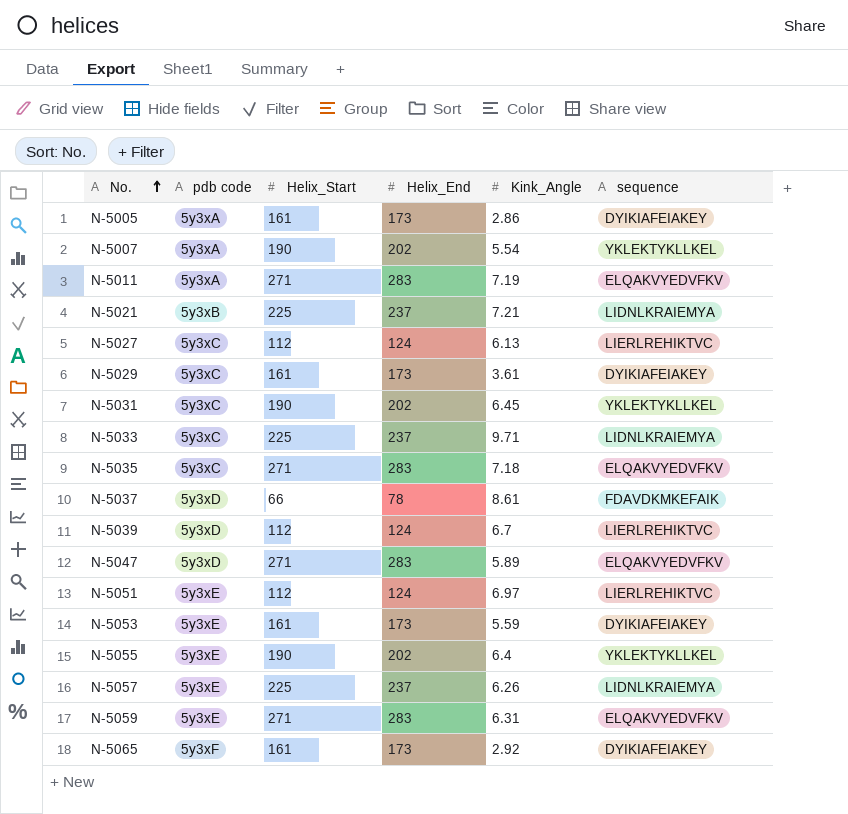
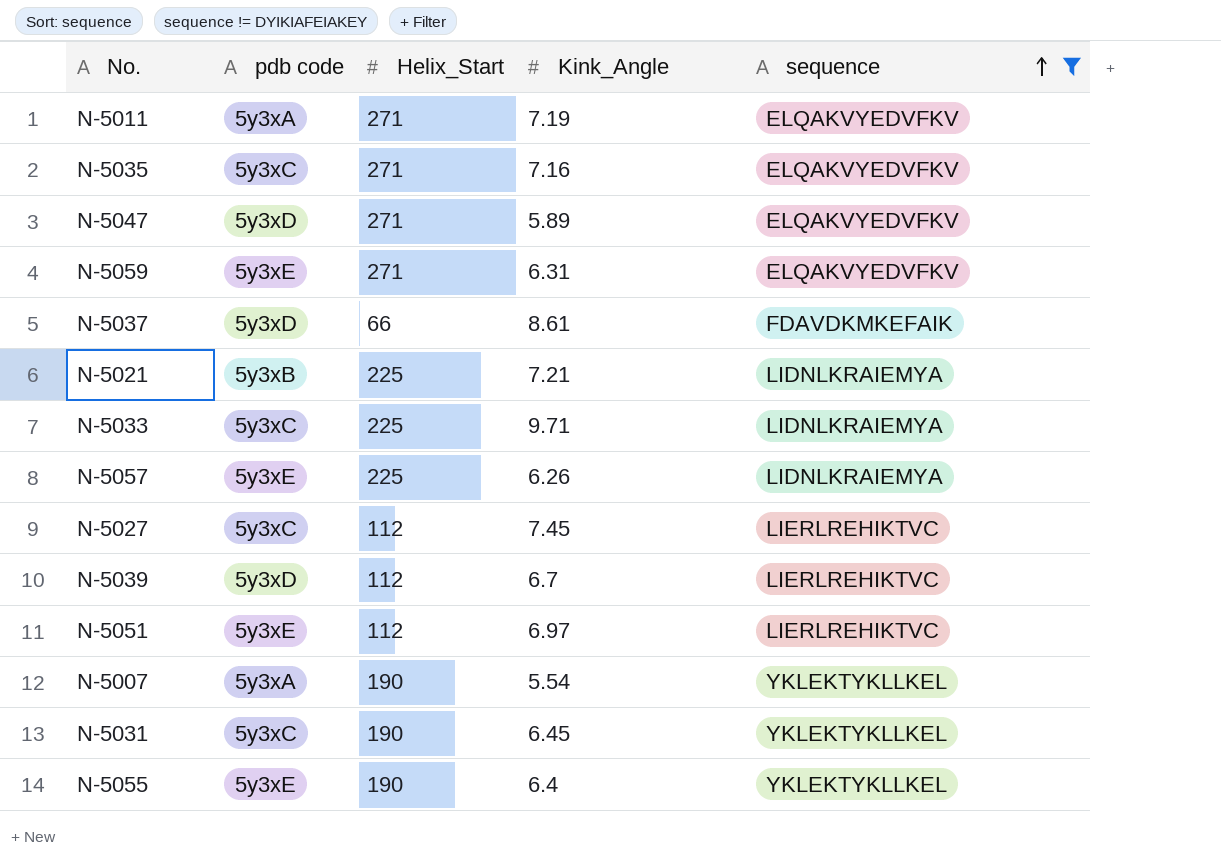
filter: none -> sequence != DYIKIAFEIAKEY
row order: No. ascending -> sequence ascending
column Helix_End | position: 4 -> none
N-5035 | Kink_Angle: 7.18 -> 7.16
N-5027 | Kink_Angle: 6.13 -> 7.45

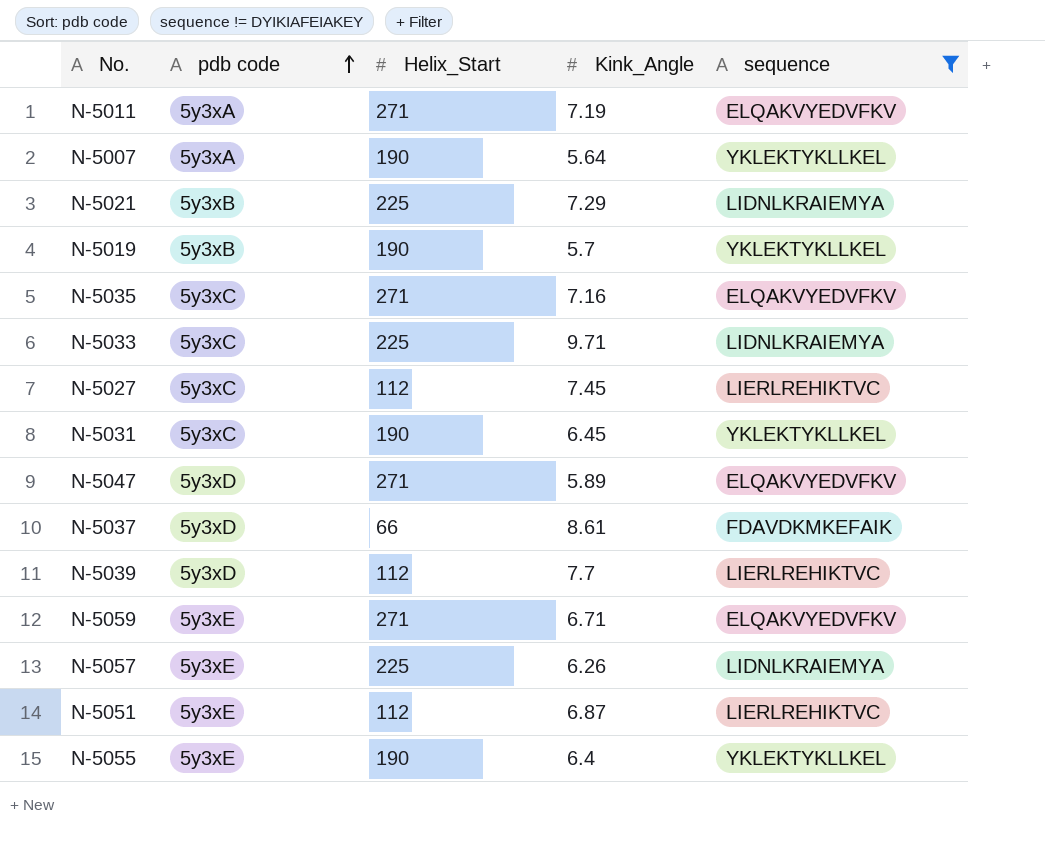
row order: sequence ascending -> pdb code ascending
N-5007 | Kink_Angle: 5.54 -> 5.64
N-5021 | Kink_Angle: 7.21 -> 7.29
row N-5019: none -> 5y3xB | 190 | 5.7 | YKLEKTYKLLKEL
N-5039 | Kink_Angle: 6.7 -> 7.7
N-5059 | Kink_Angle: 6.31 -> 6.71
N-5051 | Kink_Angle: 6.97 -> 6.87

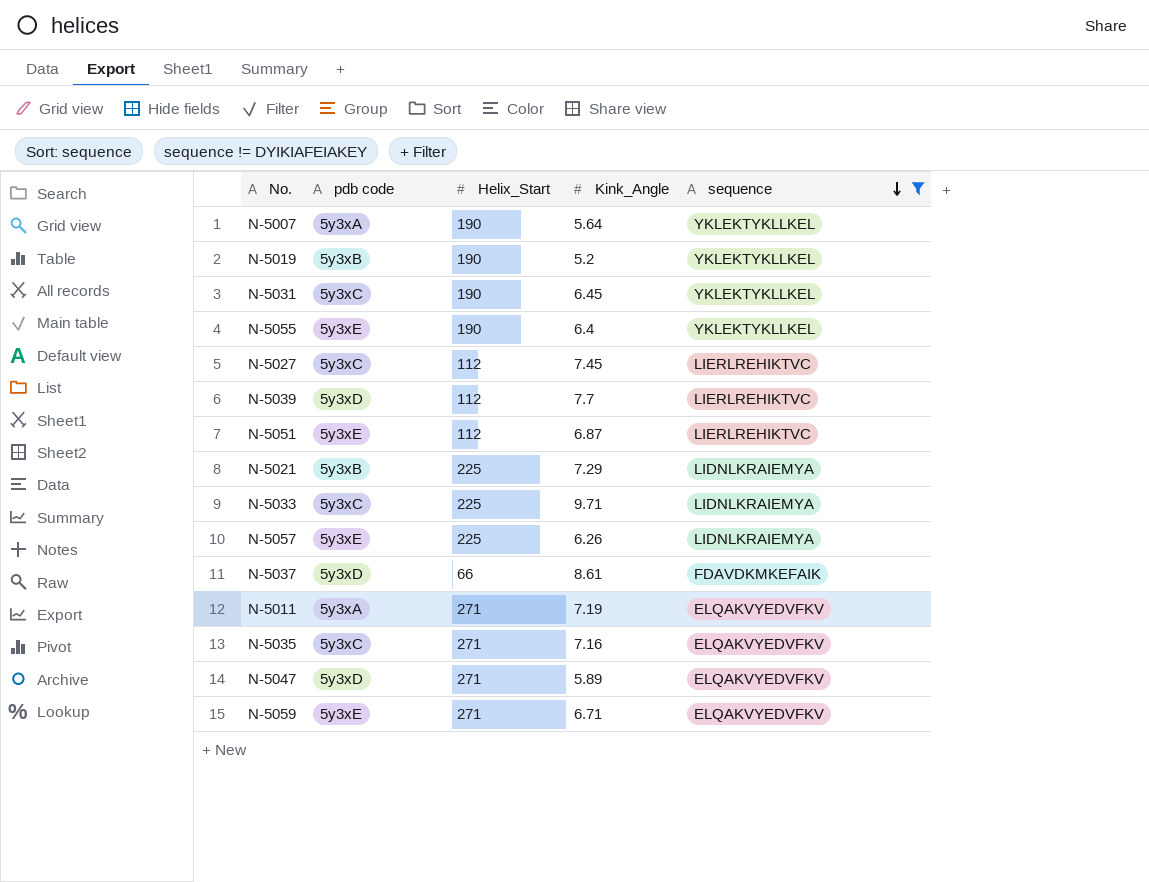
row order: pdb code ascending -> sequence descending
N-5019 | Kink_Angle: 5.7 -> 5.2

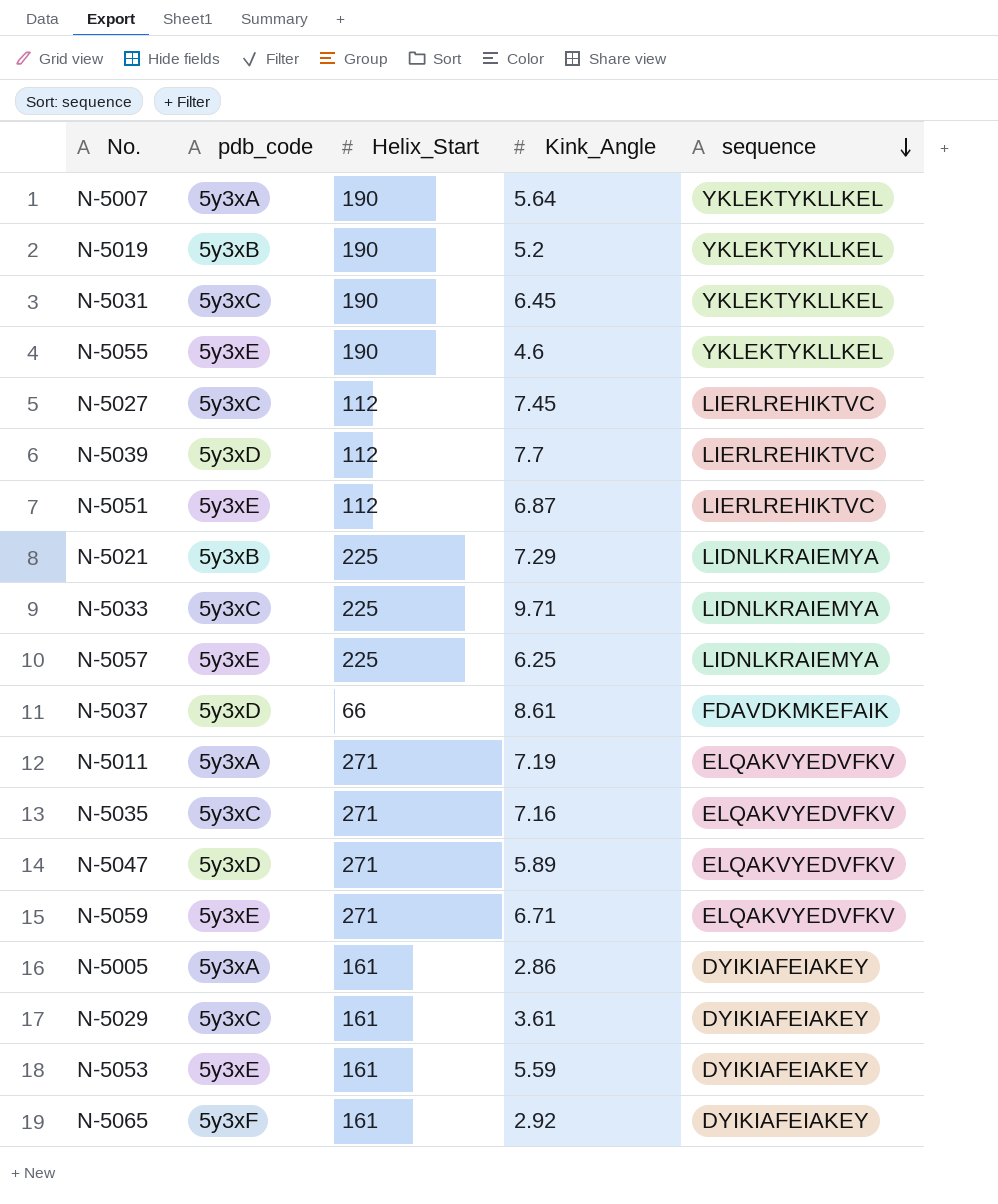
filter: sequence != DYIKIAFEIAKEY -> none
column name: pdb code -> pdb_code
N-5055 | Kink_Angle: 6.4 -> 4.6
N-5057 | Kink_Angle: 6.26 -> 6.25

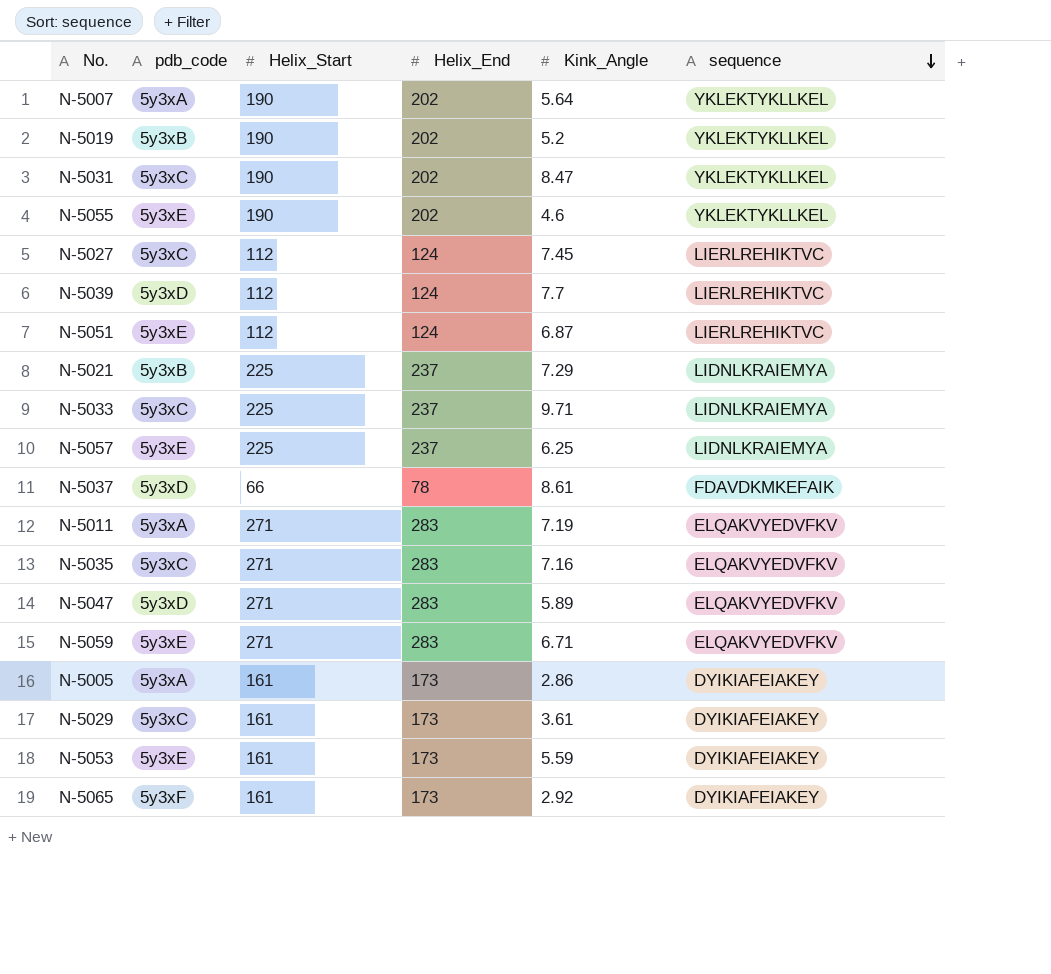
column Helix_End | position: none -> 4
N-5031 | Kink_Angle: 6.45 -> 8.47

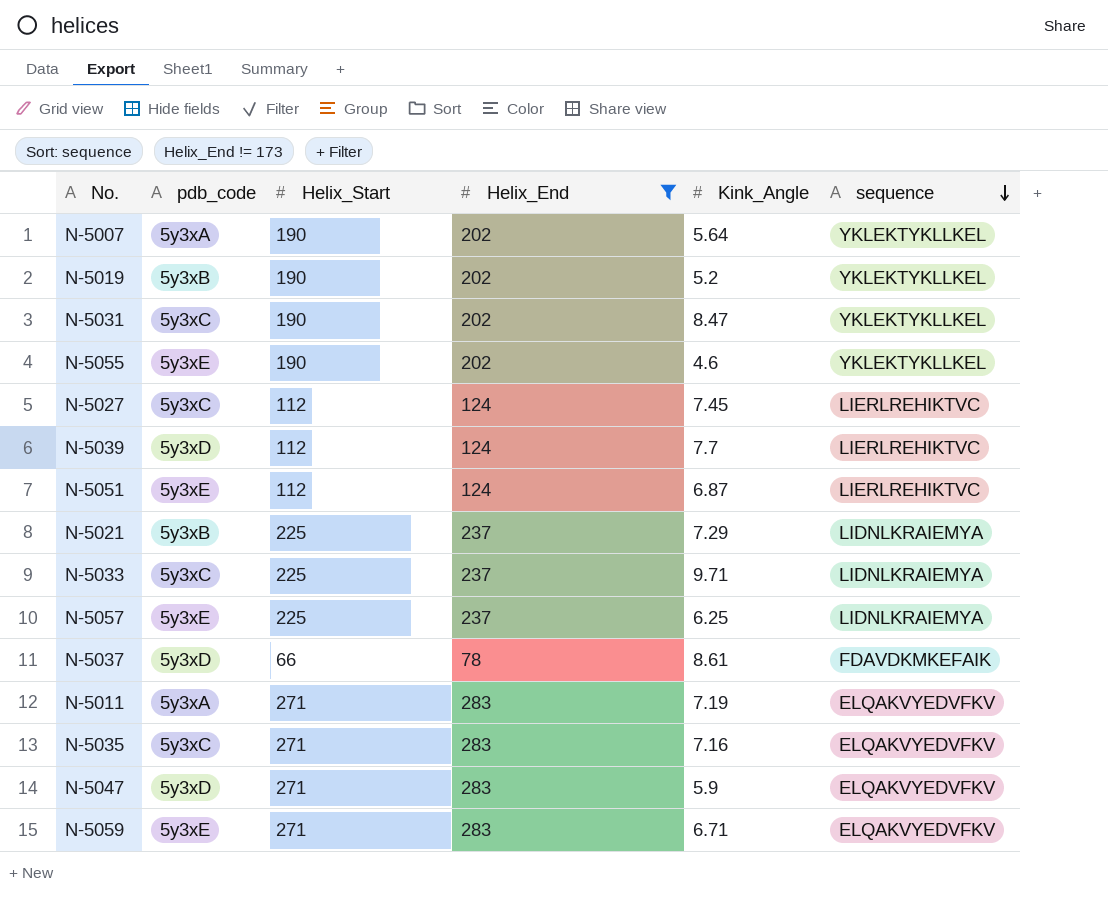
filter: none -> Helix_End != 173
N-5047 | Kink_Angle: 5.89 -> 5.9

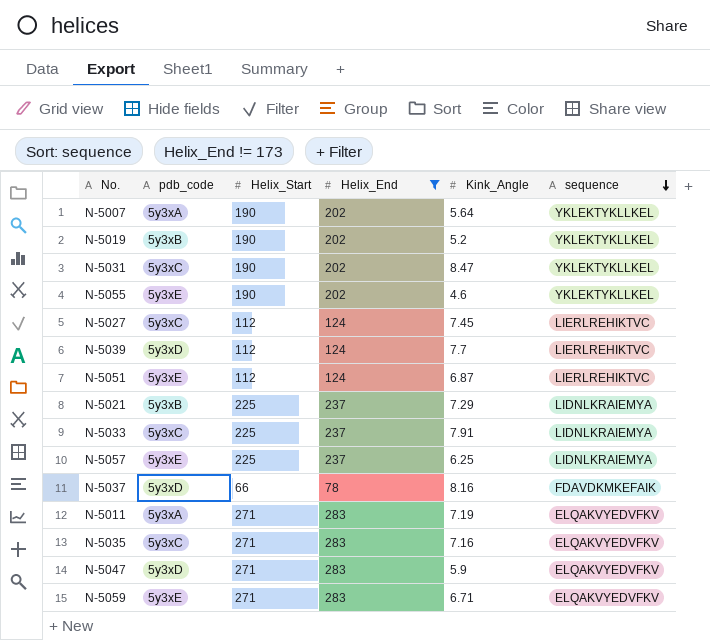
N-5033 | Kink_Angle: 9.71 -> 7.91
N-5037 | Kink_Angle: 8.61 -> 8.16

